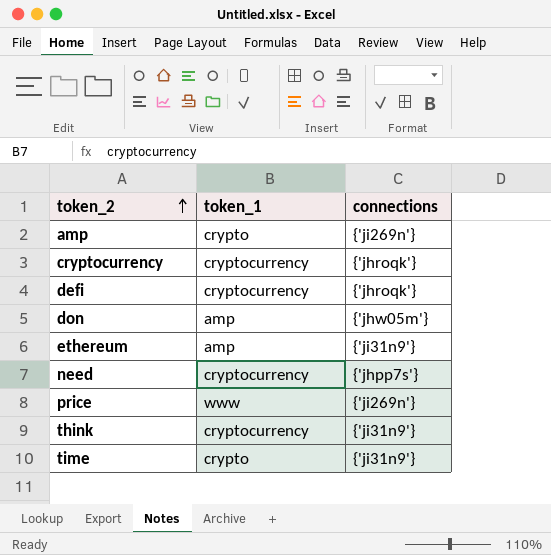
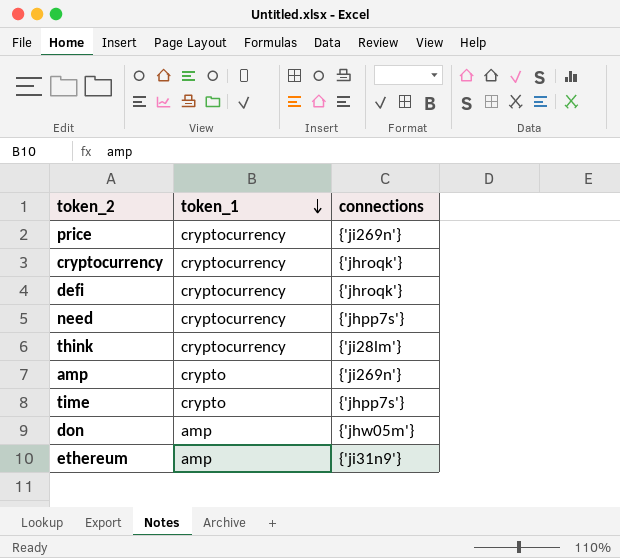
row order: token_2 ascending -> token_1 descending
price | token_1: www -> cryptocurrency
think | connections: {'ji31n9'} -> {'ji28lm'}
time | connections: {'ji31n9'} -> {'jhpp7s'}

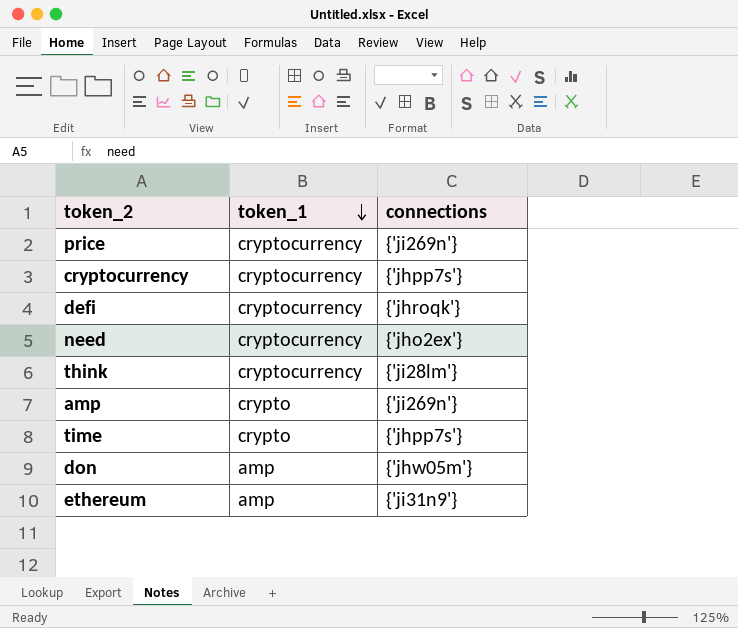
cryptocurrency | connections: {'jhroqk'} -> {'jhpp7s'}
need | connections: {'jhpp7s'} -> {'jho2ex'}

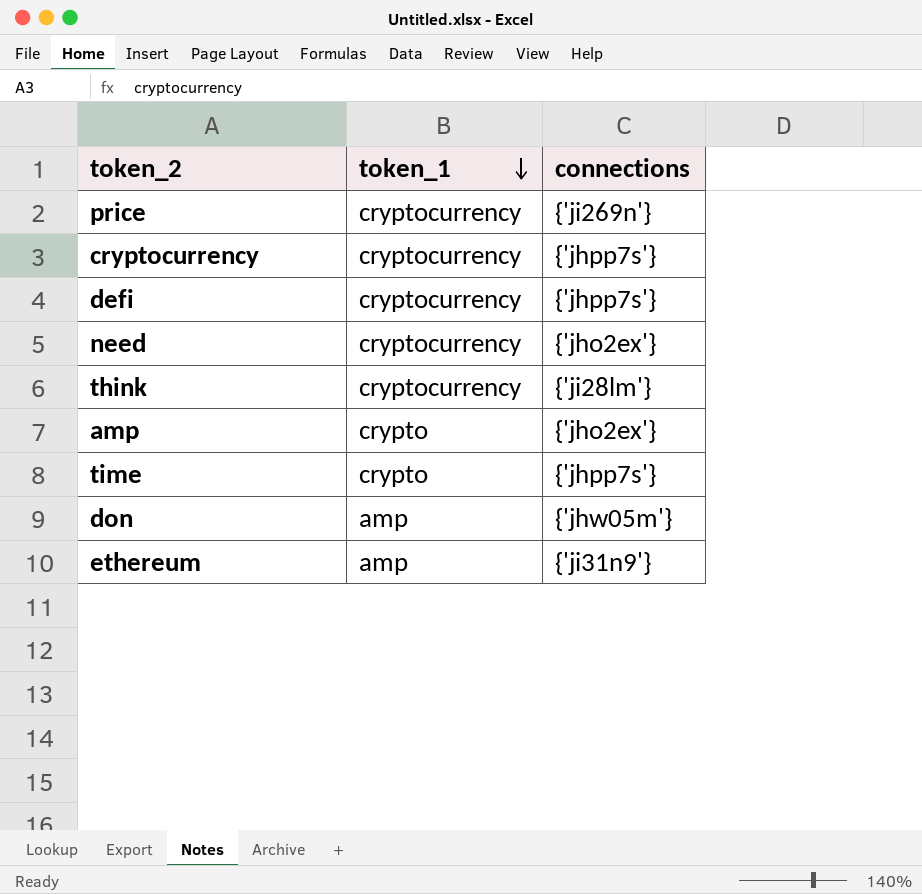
defi | connections: {'jhroqk'} -> {'jhpp7s'}
amp | connections: {'ji269n'} -> {'jho2ex'}

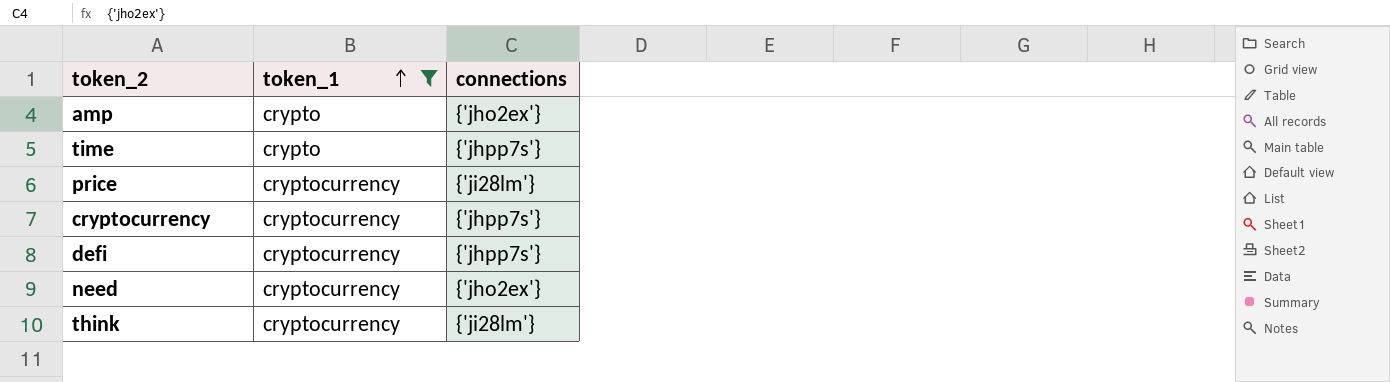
filter: none -> token_1 != amp
row order: token_1 descending -> token_1 ascending
price | connections: {'ji269n'} -> {'ji28lm'}

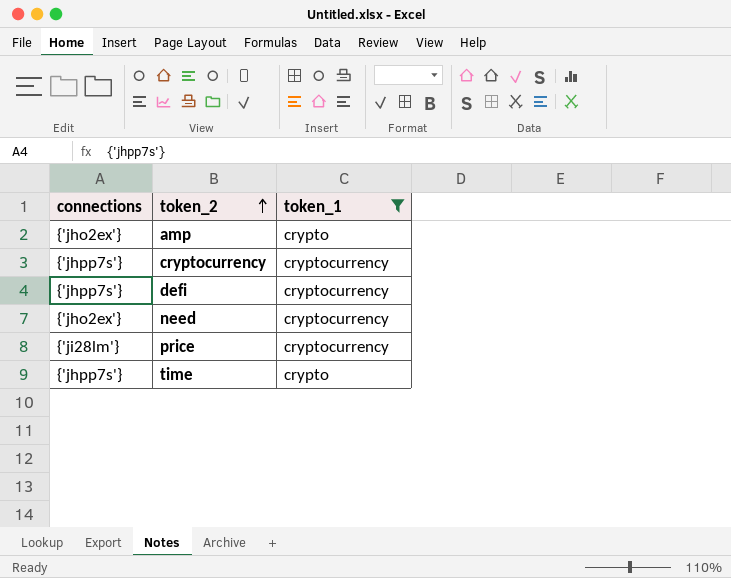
row order: token_1 ascending -> token_2 ascending
column connections | position: 3 -> 1
row think: cryptocurrency | {'ji28lm'} -> none

